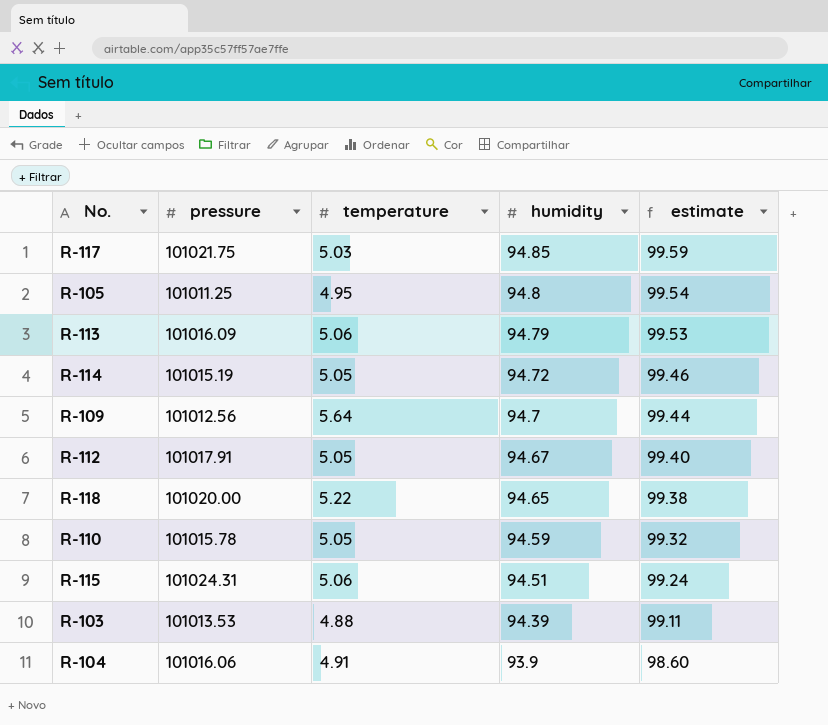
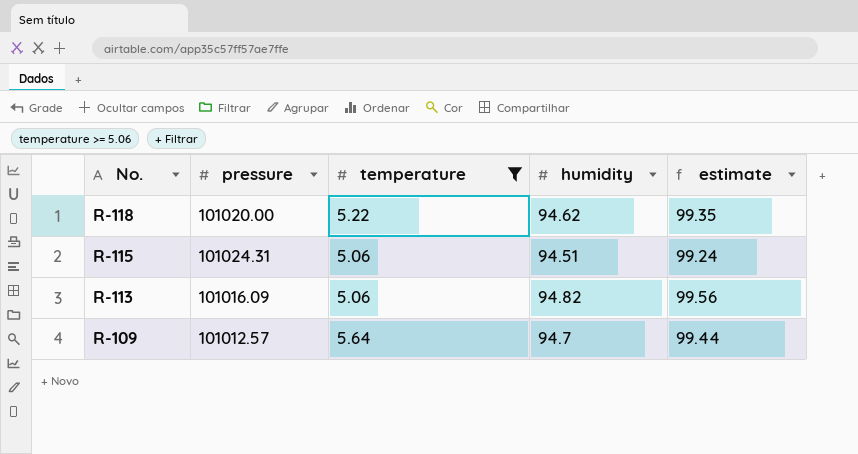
filter: none -> temperature >= 5.06
row order: humidity descending -> No. descending
R-118 | humidity: 94.65 -> 94.62
R-118 | estimate: 99.38 -> 99.35
R-113 | humidity: 94.79 -> 94.82
R-113 | estimate: 99.53 -> 99.56
R-109 | pressure: 101012.56 -> 101012.57

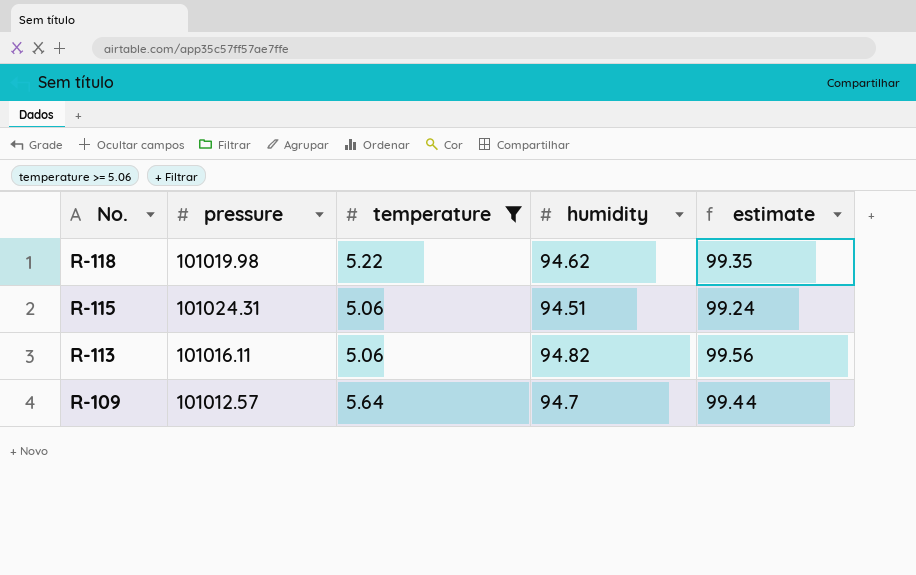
R-118 | pressure: 101020.00 -> 101019.98
R-113 | pressure: 101016.09 -> 101016.11

